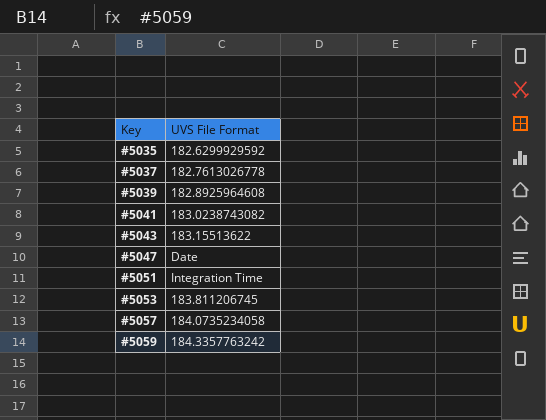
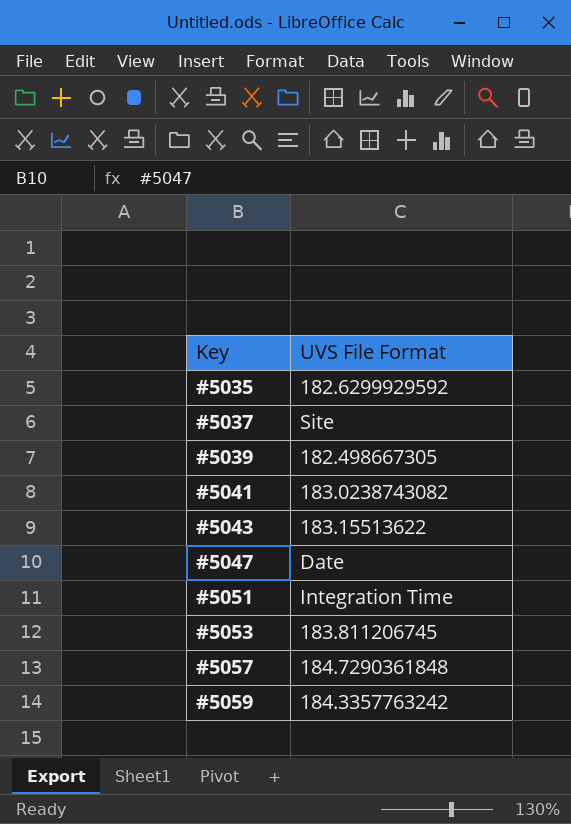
#5037 | UVS File Format: 182.7613026778 -> Site
#5039 | UVS File Format: 182.8925964608 -> 182.498667305
#5057 | UVS File Format: 184.0735234058 -> 184.7290361848

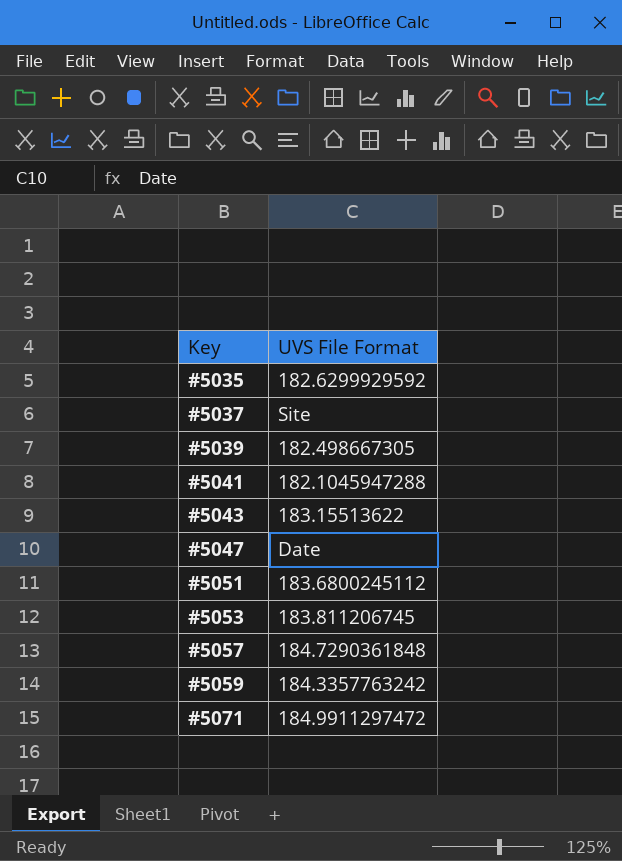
#5041 | UVS File Format: 183.0238743082 -> 182.1045947288
#5051 | UVS File Format: Integration Time -> 183.6800245112
row #5071: none -> 184.9911297472

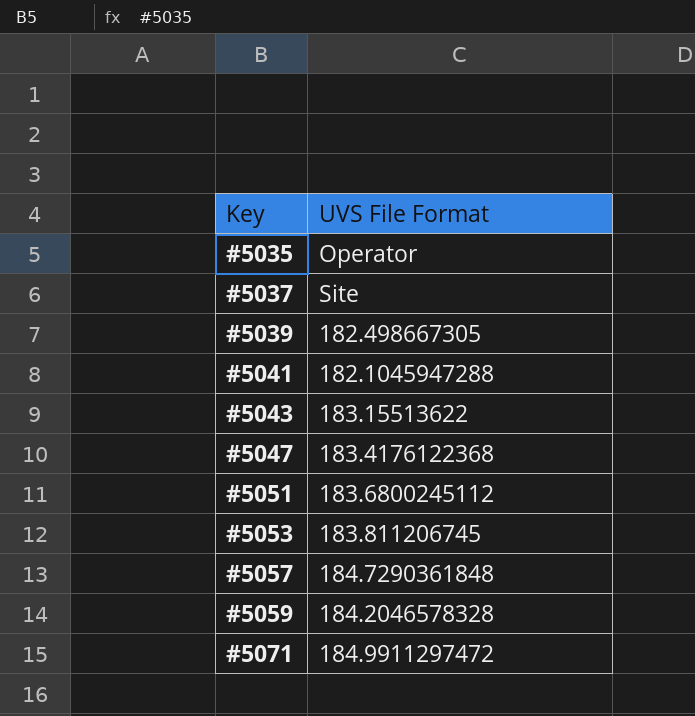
#5035 | UVS File Format: 182.6299929592 -> Operator
#5047 | UVS File Format: Date -> 183.4176122368
#5059 | UVS File Format: 184.3357763242 -> 184.2046578328

